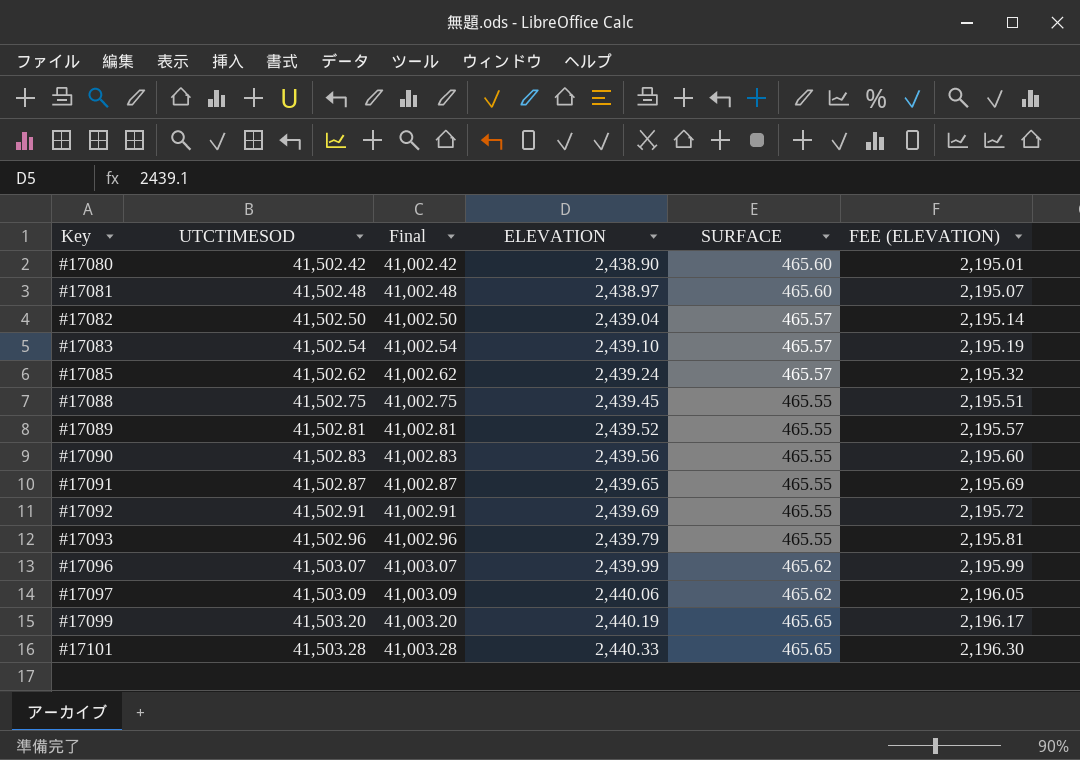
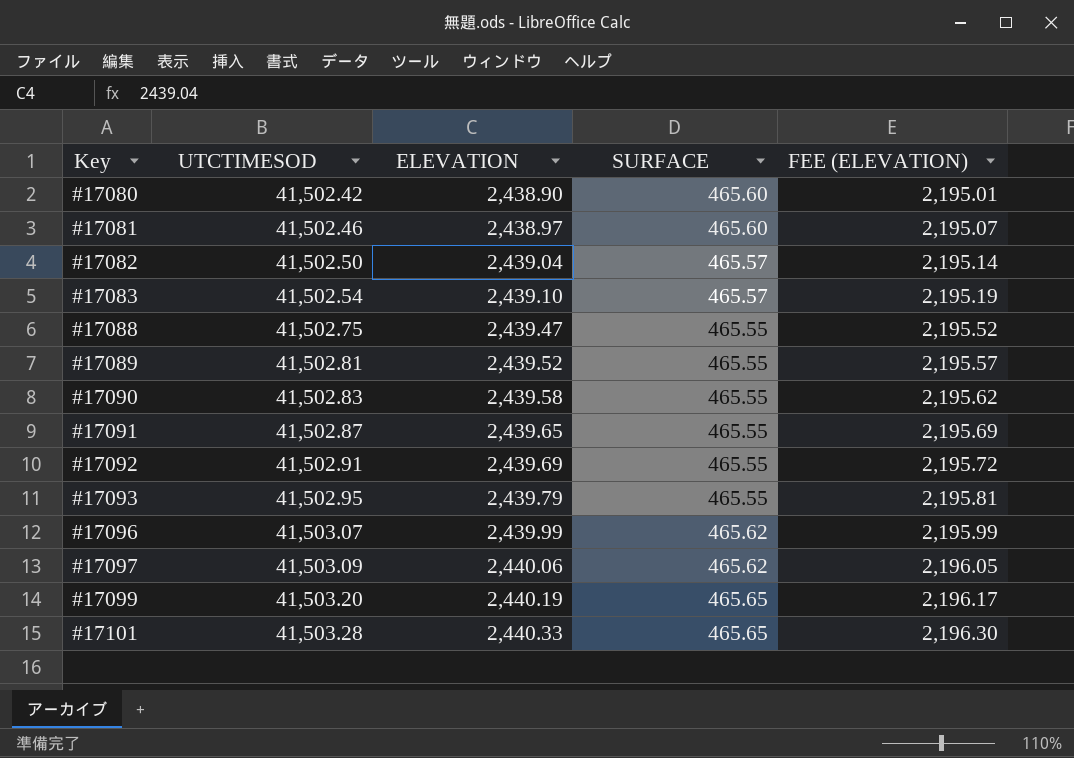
column Final | formula: [UTCTIMESOD] - 500 -> none
row #17085: 41,502.62 | 41,002.62 | 2,439.24 | 465.57 | 2,195.32 -> none
#17081 | UTCTIMESOD: 41,502.48 -> 41,502.46
#17088 | ELEVATION: 2,439.45 -> 2,439.47
#17088 | FEE (ELEVATION): 2,195.51 -> 2,195.52
#17090 | ELEVATION: 2,439.56 -> 2,439.58
#17090 | FEE (ELEVATION): 2,195.60 -> 2,195.62
#17093 | UTCTIMESOD: 41,502.96 -> 41,502.95

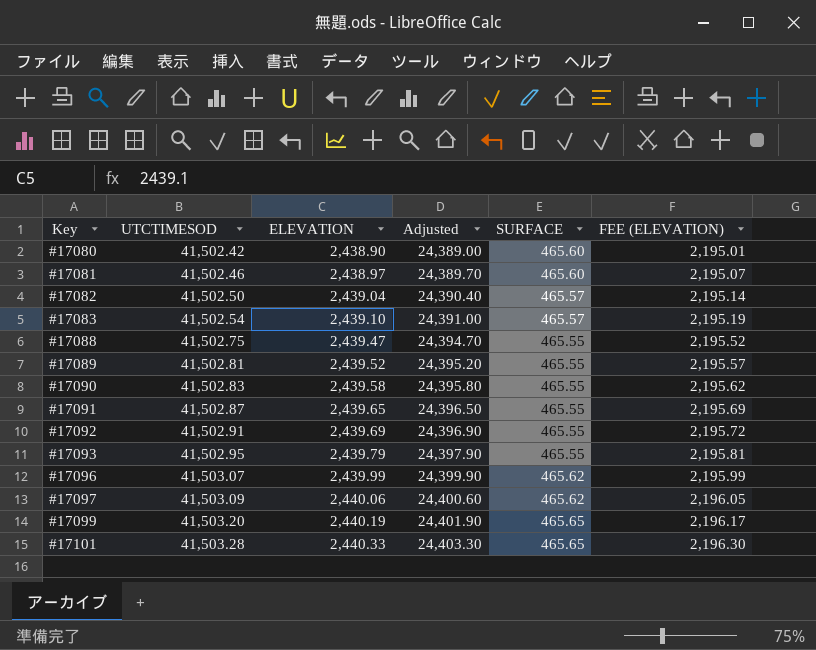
column Adjusted | formula: none -> [ELEVATION] * 10

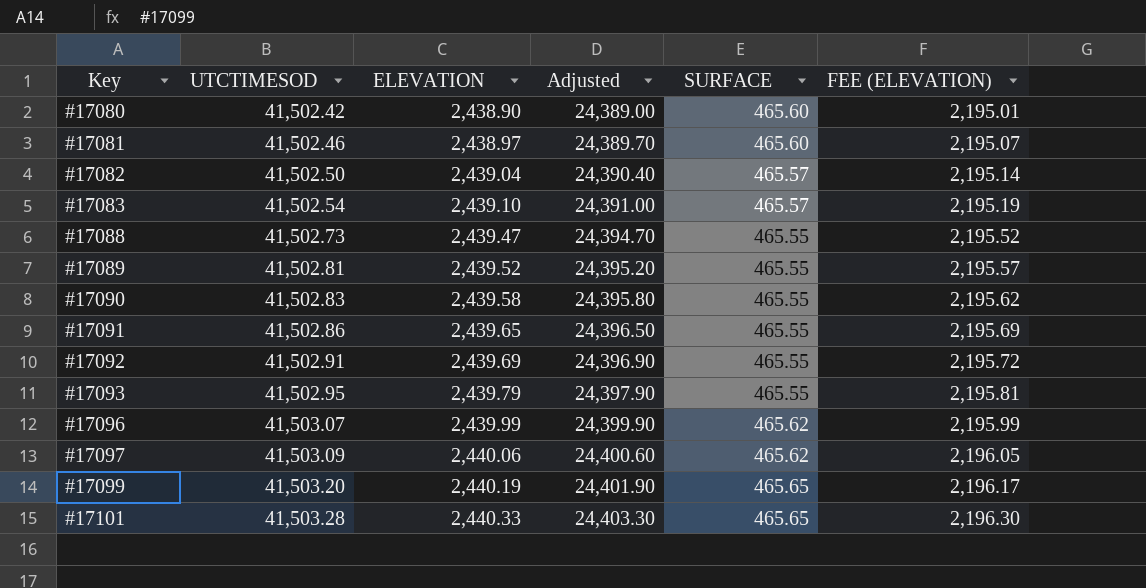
#17088 | UTCTIMESOD: 41,502.75 -> 41,502.73
#17091 | UTCTIMESOD: 41,502.87 -> 41,502.86

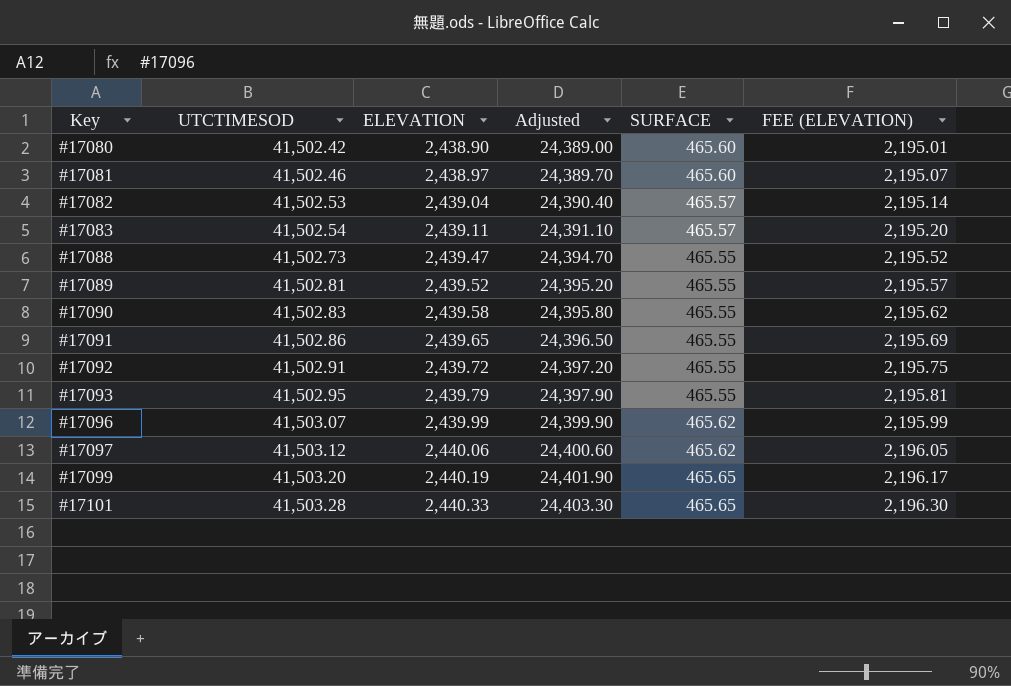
#17082 | UTCTIMESOD: 41,502.50 -> 41,502.53
#17083 | ELEVATION: 2,439.10 -> 2,439.11
#17083 | Adjusted: 24,391.00 -> 24,391.10
#17083 | FEE (ELEVATION): 2,195.19 -> 2,195.20
#17092 | ELEVATION: 2,439.69 -> 2,439.72
#17092 | Adjusted: 24,396.90 -> 24,397.20
#17092 | FEE (ELEVATION): 2,195.72 -> 2,195.75
#17097 | UTCTIMESOD: 41,503.09 -> 41,503.12

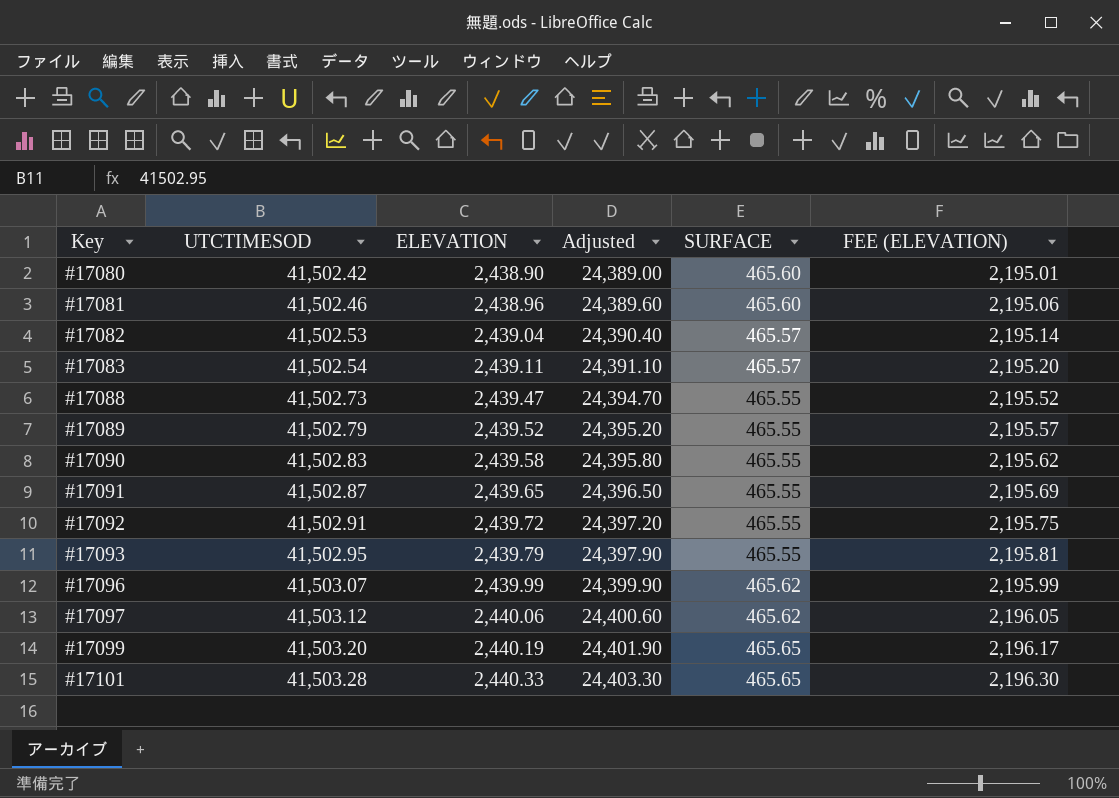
#17081 | ELEVATION: 2,438.97 -> 2,438.96
#17081 | Adjusted: 24,389.70 -> 24,389.60
#17081 | FEE (ELEVATION): 2,195.07 -> 2,195.06
#17089 | UTCTIMESOD: 41,502.81 -> 41,502.79
#17091 | UTCTIMESOD: 41,502.86 -> 41,502.87

